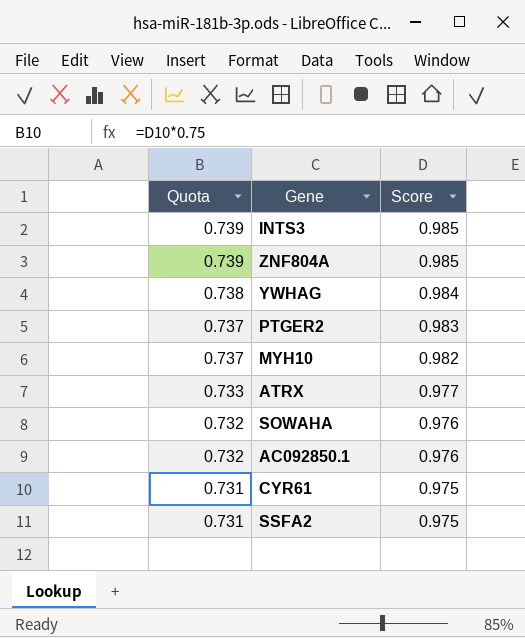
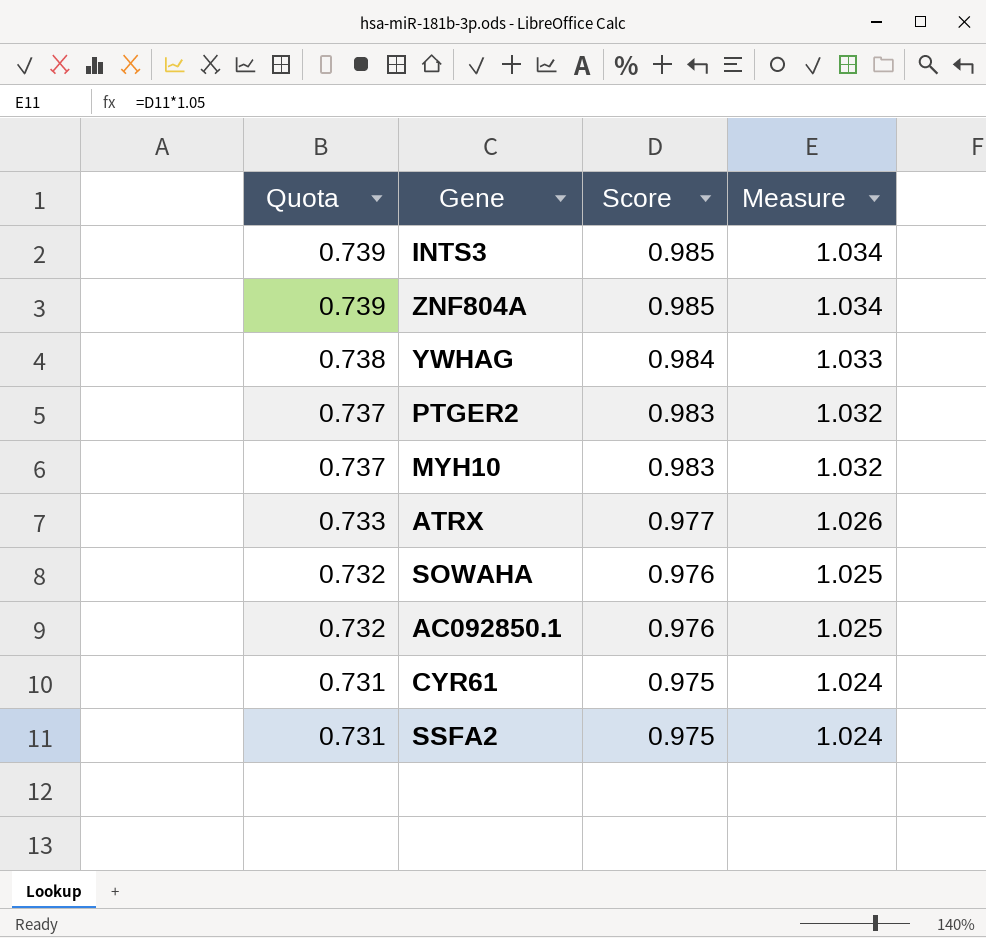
column Measure | formula: none -> [Score] * 1.05
MYH10 | Score: 0.982 -> 0.983

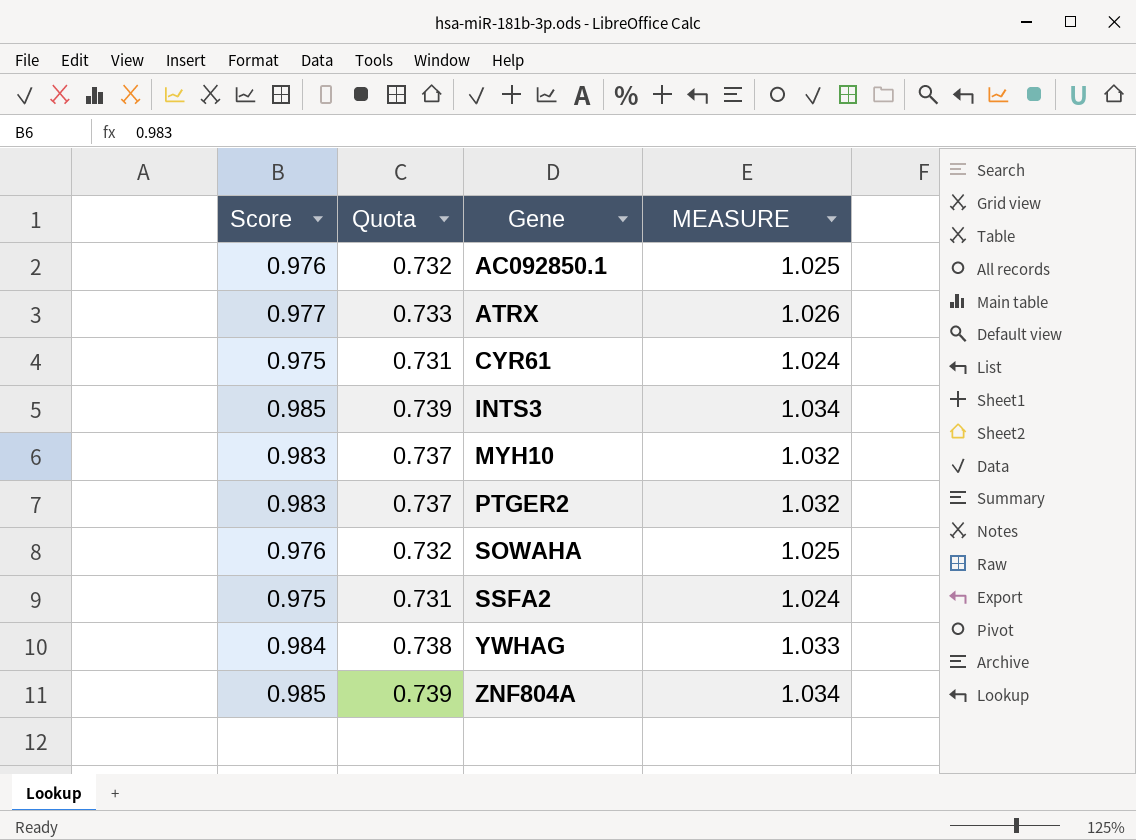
row order: Quota descending -> Gene ascending
column Score | position: 3 -> 1
column name: Measure -> MEASURE

